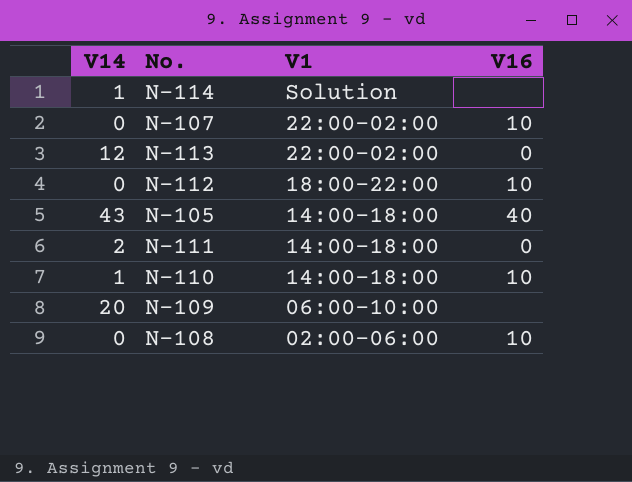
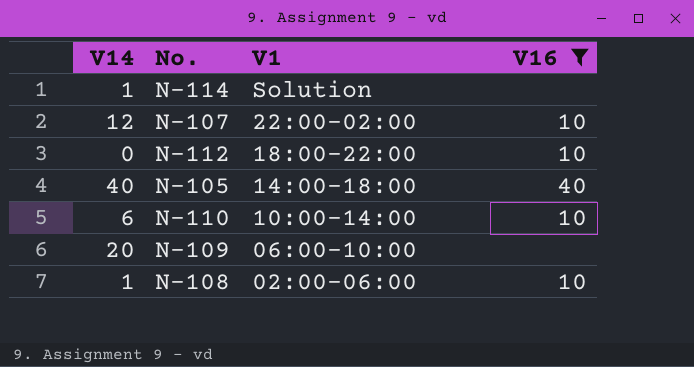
filter: none -> V16 != 0
N-107 | V14: 0 -> 12
N-105 | V14: 43 -> 40
N-110 | V14: 1 -> 6
N-110 | V1: 14:00-18:00 -> 10:00-14:00
N-108 | V14: 0 -> 1

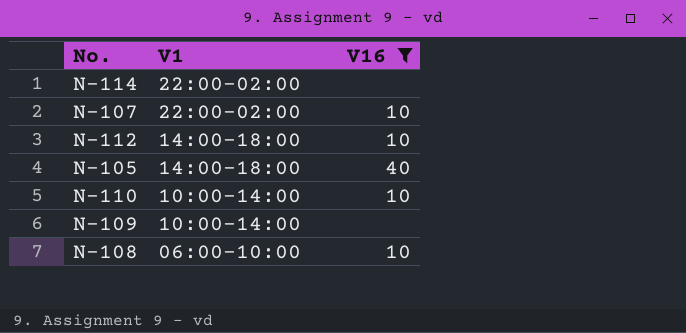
column V14 | position: 1 -> none
N-114 | V1: Solution -> 22:00-02:00
N-112 | V1: 18:00-22:00 -> 14:00-18:00
N-109 | V1: 06:00-10:00 -> 10:00-14:00
N-108 | V1: 02:00-06:00 -> 06:00-10:00

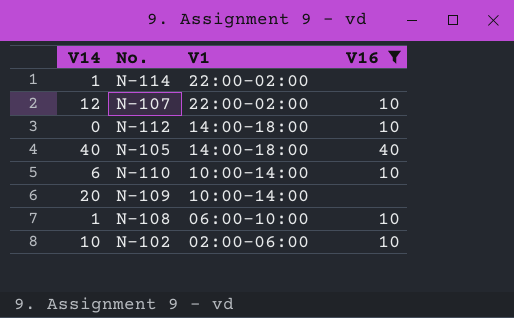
column V14 | position: none -> 1
row N-102: none -> 10 | 02:00-06:00 | 10

